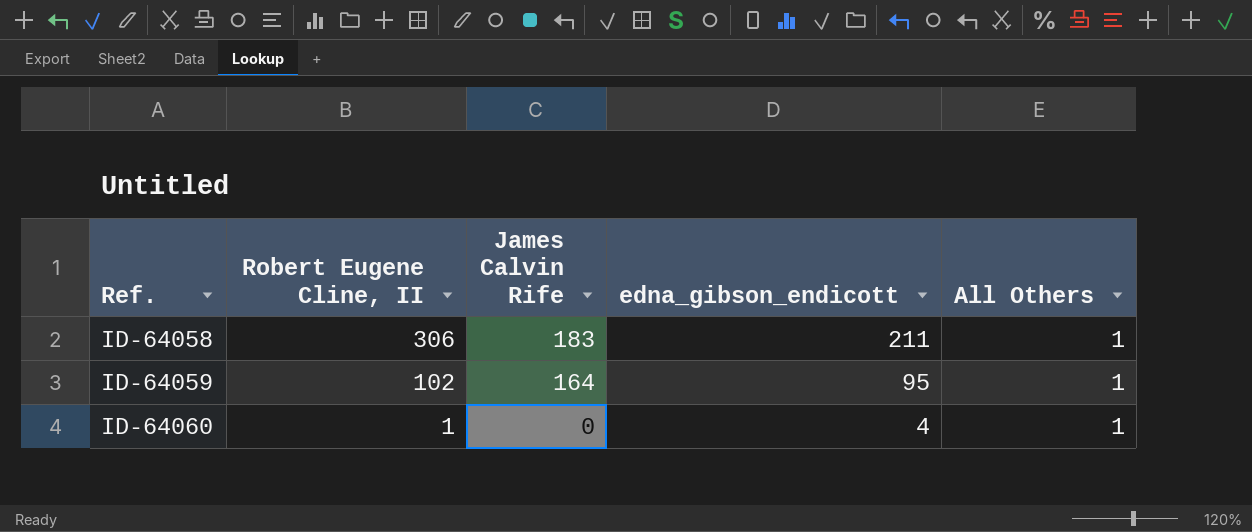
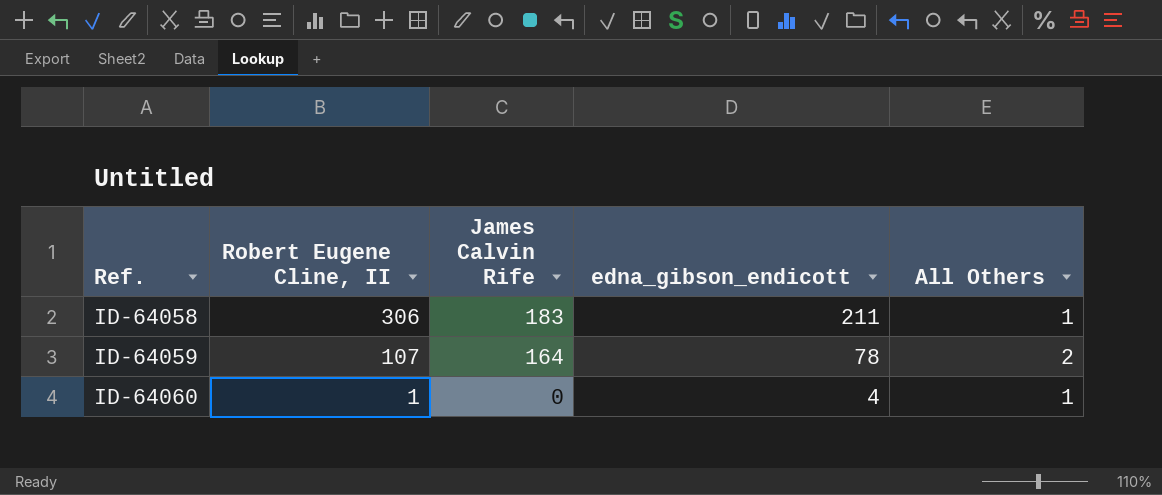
ID-64059 | Robert Eugene Cline, II: 102 -> 107
ID-64059 | edna_gibson_endicott: 95 -> 78
ID-64059 | All Others: 1 -> 2

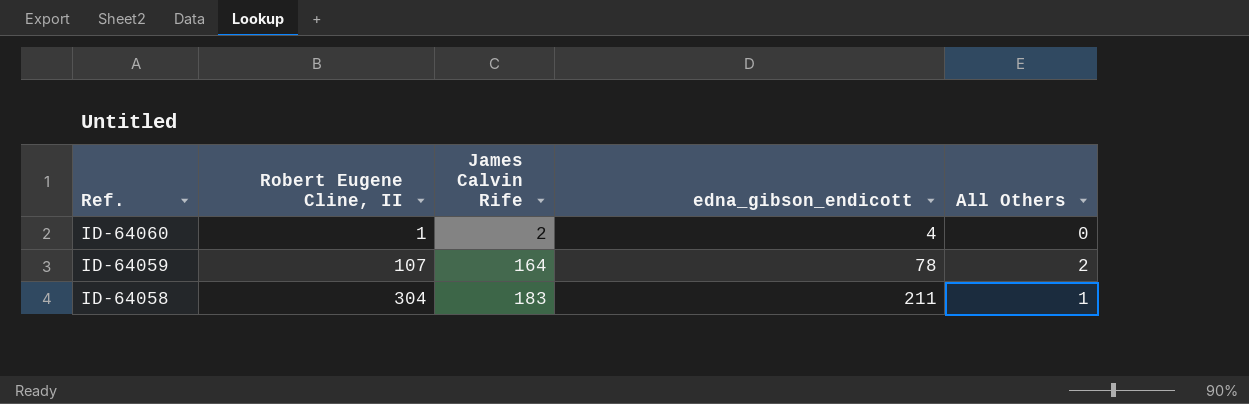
row order: Ref. ascending -> Ref. descending
ID-64060 | James Calvin Rife: 0 -> 2
ID-64060 | All Others: 1 -> 0
ID-64058 | Robert Eugene Cline, II: 306 -> 304

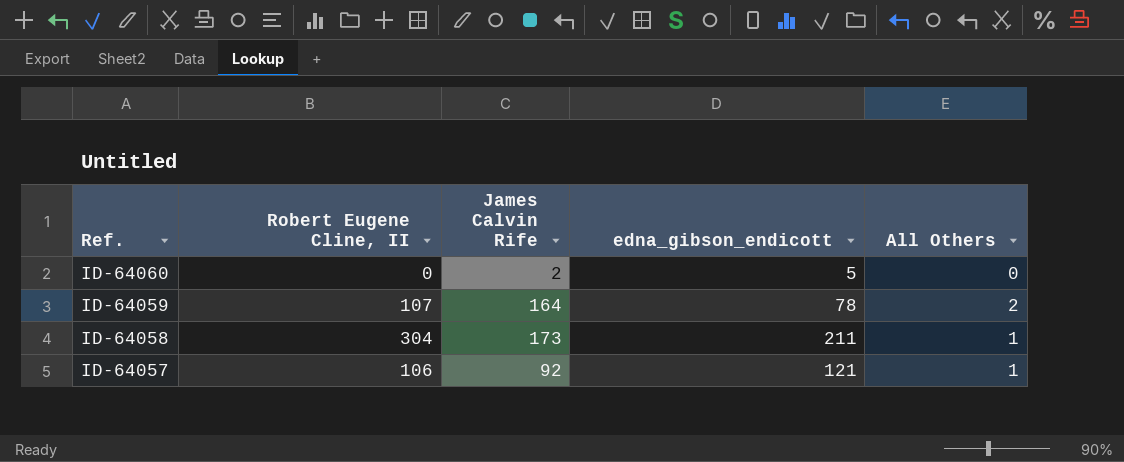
ID-64060 | Robert Eugene Cline, II: 1 -> 0
ID-64060 | edna_gibson_endicott: 4 -> 5
ID-64058 | James Calvin Rife: 183 -> 173
row ID-64057: none -> 106 | 92 | 121 | 1

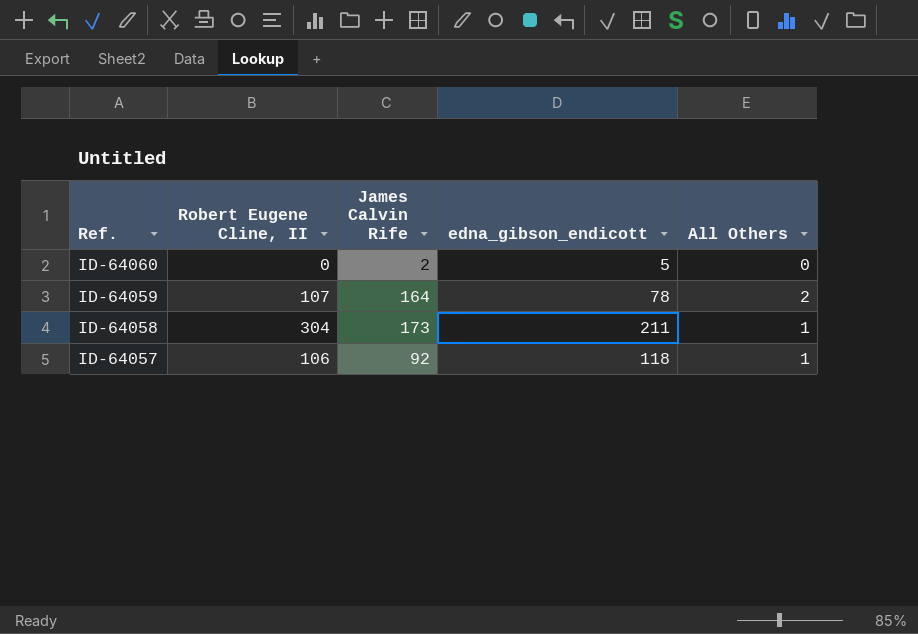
ID-64057 | edna_gibson_endicott: 121 -> 118

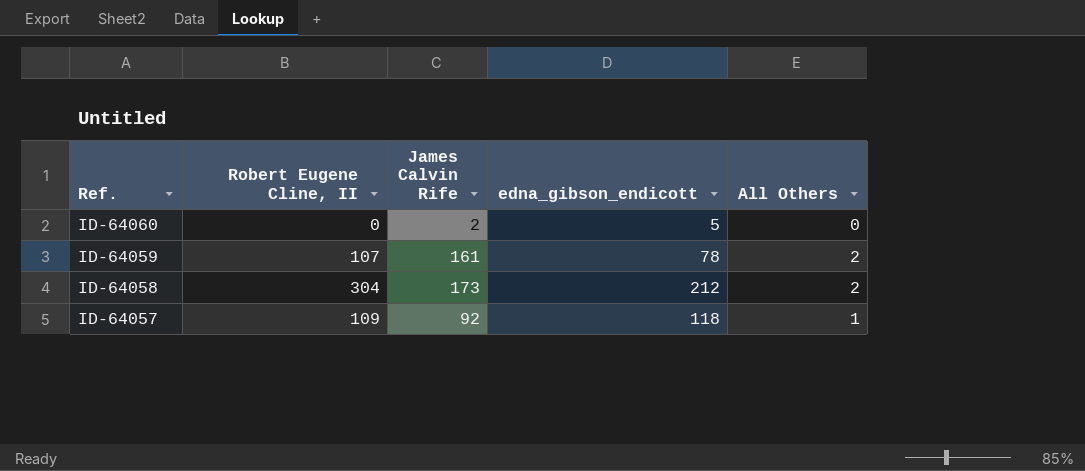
ID-64059 | James Calvin Rife: 164 -> 161
ID-64058 | edna_gibson_endicott: 211 -> 212
ID-64058 | All Others: 1 -> 2
ID-64057 | Robert Eugene Cline, II: 106 -> 109

